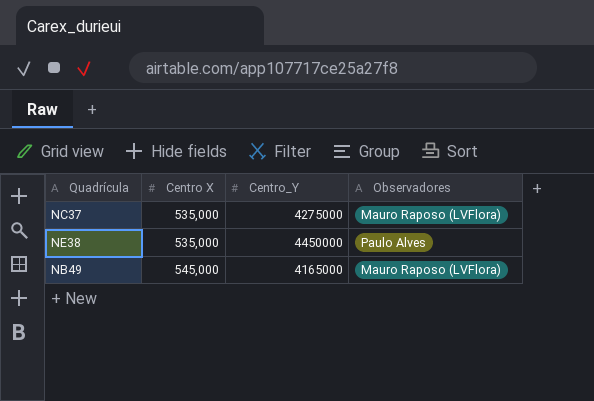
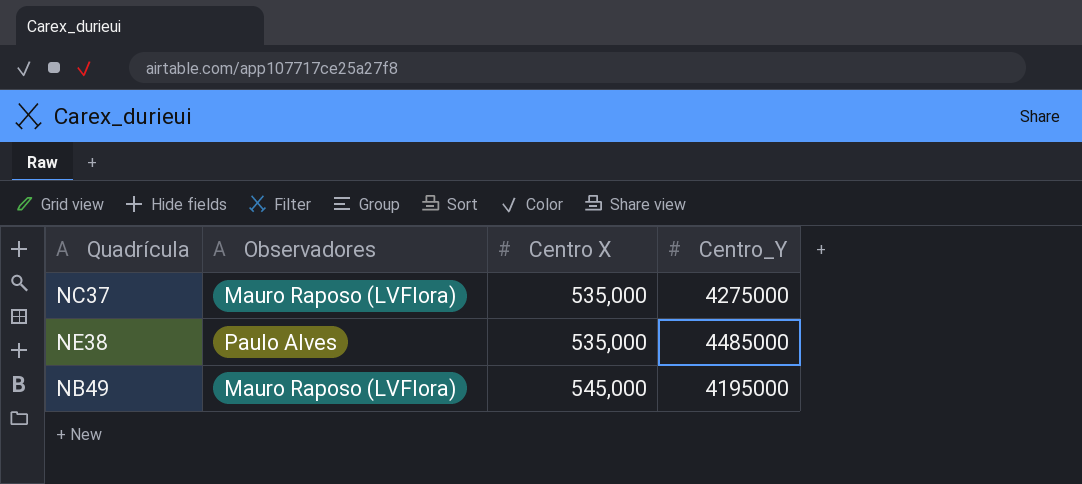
column Observadores | position: 4 -> 2
NE38 | Centro_Y: 4450000 -> 4485000
NB49 | Centro_Y: 4165000 -> 4195000

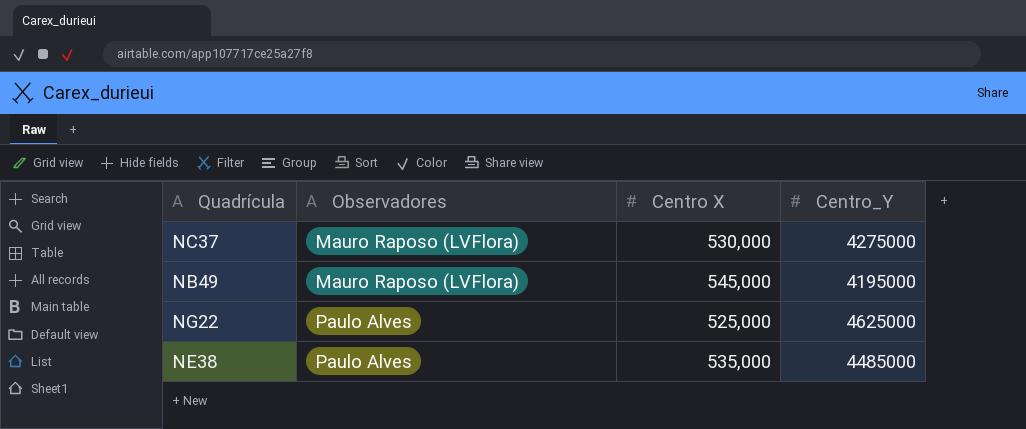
row order: Centro X ascending -> Observadores ascending
NC37 | Centro X: 535,000 -> 530,000
row NG22: none -> Paulo Alves | 525,000 | 4625000

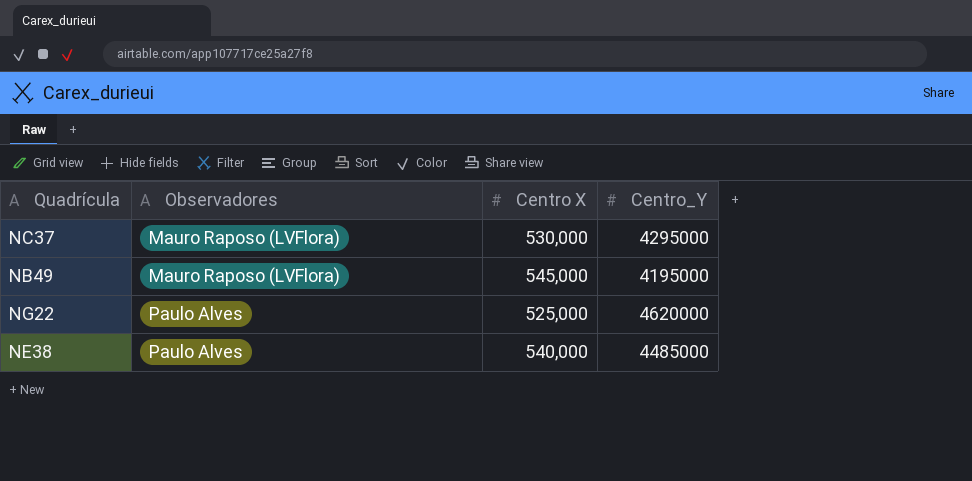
NC37 | Centro_Y: 4275000 -> 4295000
NG22 | Centro_Y: 4625000 -> 4620000
NE38 | Centro X: 535,000 -> 540,000

